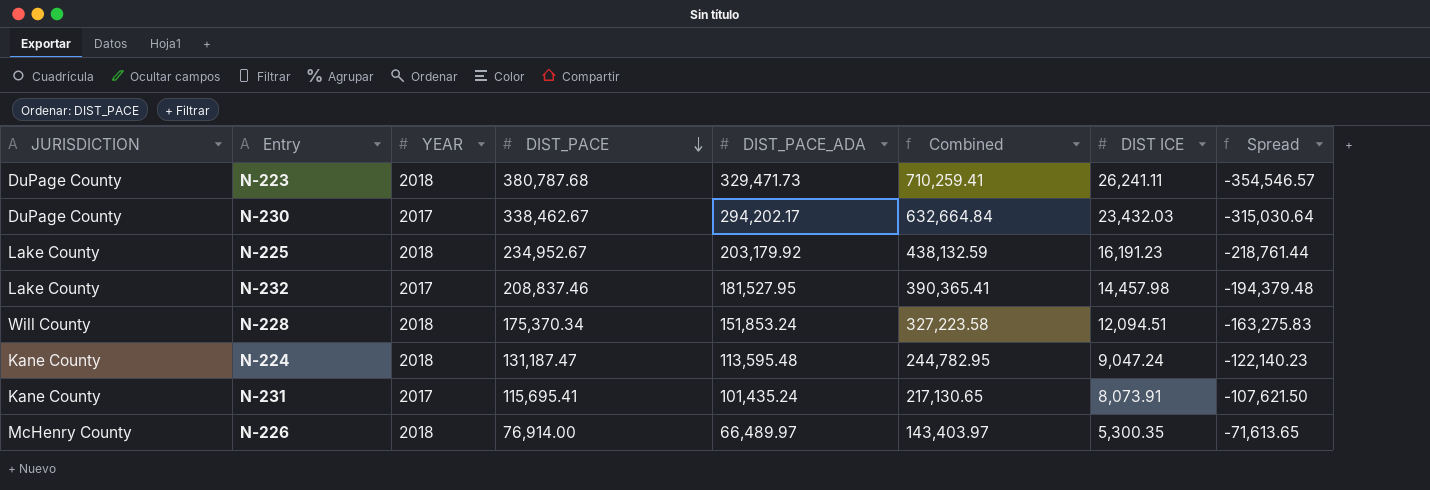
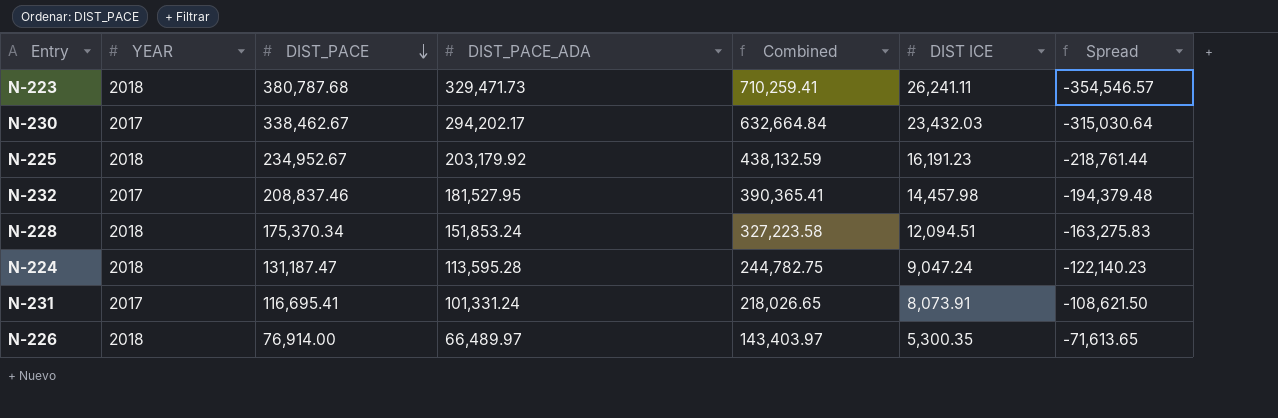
column JURISDICTION | position: 1 -> none
N-224 | DIST_PACE_ADA: 113,595.48 -> 113,595.28
N-224 | Combined: 244,782.95 -> 244,782.75
N-231 | DIST_PACE: 115,695.41 -> 116,695.41
N-231 | DIST_PACE_ADA: 101,435.24 -> 101,331.24
N-231 | Combined: 217,130.65 -> 218,026.65
N-231 | Spread: -107,621.50 -> -108,621.50

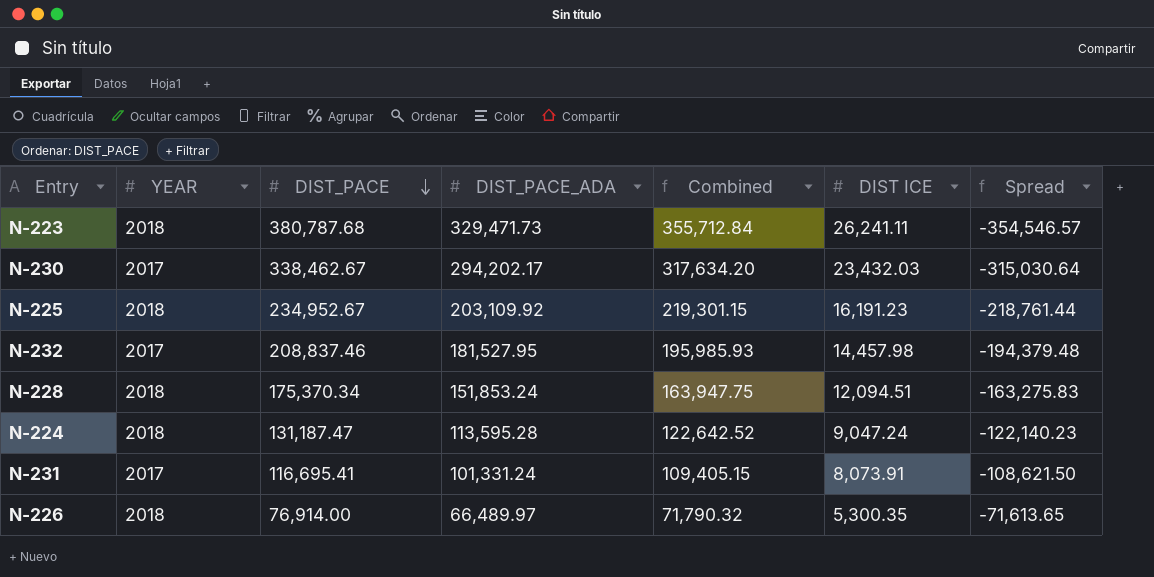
column Combined | formula: [DIST_PACE] + [DIST_PACE_ADA] -> [DIST_PACE_ADA] + [DIST ICE]
N-225 | DIST_PACE_ADA: 203,179.92 -> 203,109.92

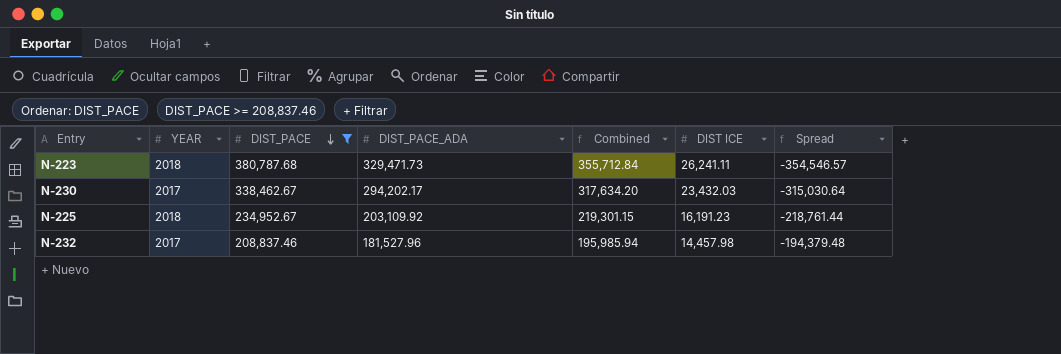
filter: none -> DIST_PACE >= 208,837.46
N-232 | DIST_PACE_ADA: 181,527.95 -> 181,527.96
N-232 | Combined: 195,985.93 -> 195,985.94

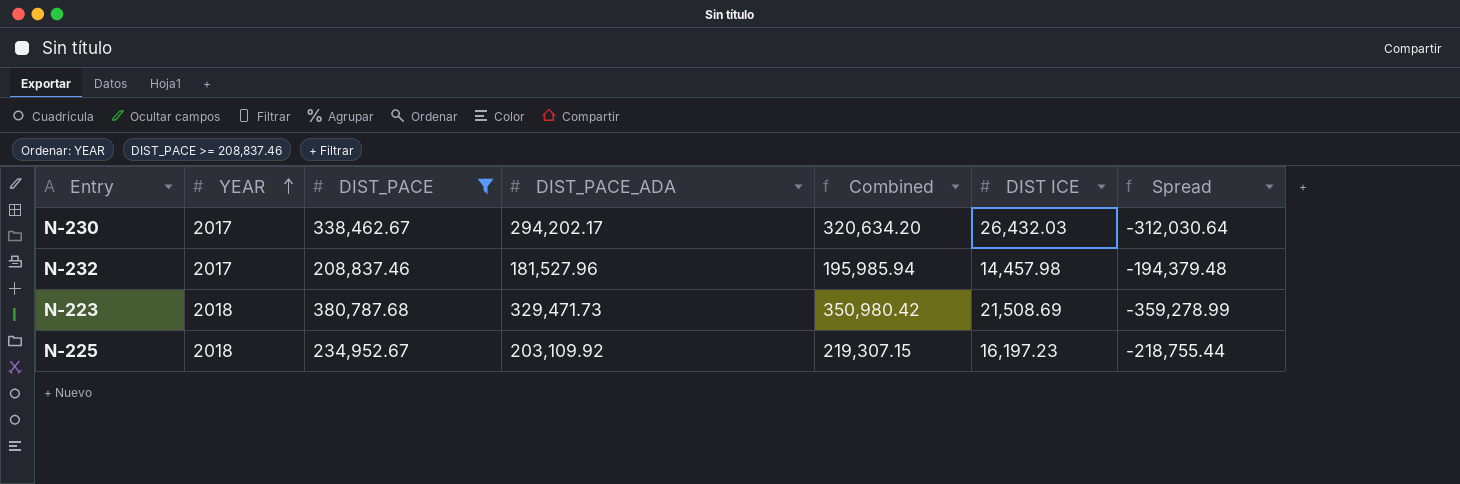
row order: DIST_PACE descending -> YEAR ascending
N-230 | Combined: 317,634.20 -> 320,634.20
N-230 | DIST ICE: 23,432.03 -> 26,432.03
N-230 | Spread: -315,030.64 -> -312,030.64
N-223 | Combined: 355,712.84 -> 350,980.42
N-223 | DIST ICE: 26,241.11 -> 21,508.69
N-223 | Spread: -354,546.57 -> -359,278.99
N-225 | Combined: 219,301.15 -> 219,307.15
N-225 | DIST ICE: 16,191.23 -> 16,197.23
N-225 | Spread: -218,761.44 -> -218,755.44

